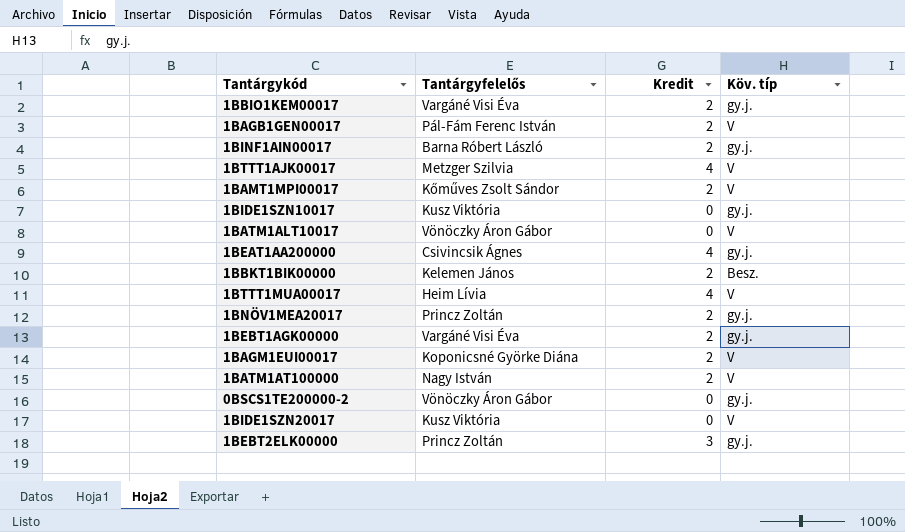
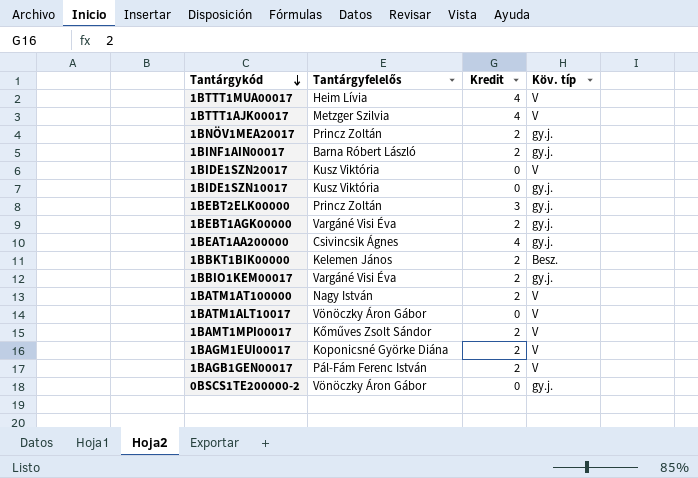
row order: none -> Tantárgykód descending

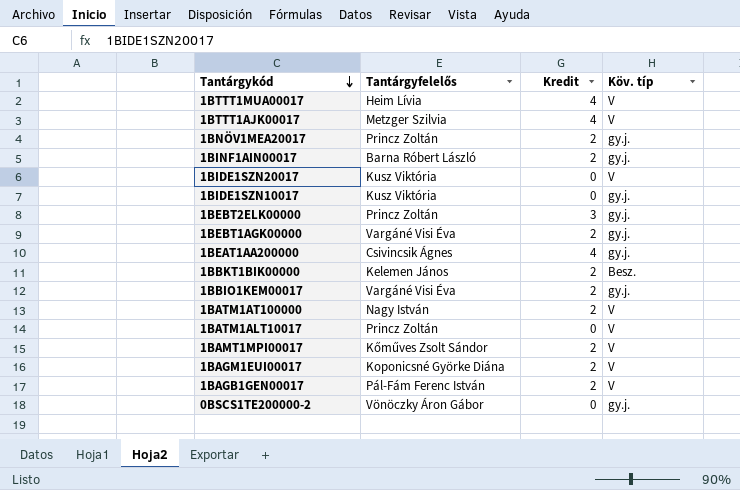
1BATM1ALT10017 | Tantárgyfelelős: Vönöczky Áron Gábor -> Princz Zoltán

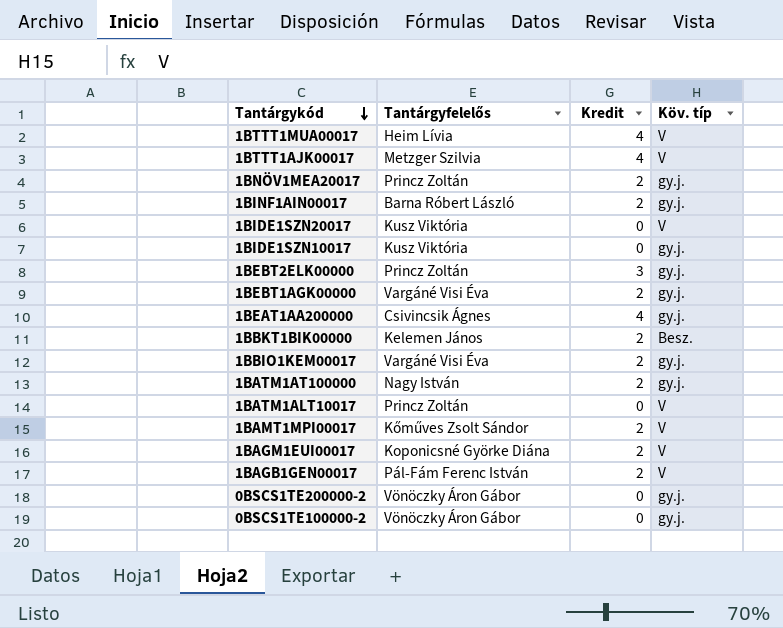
1BATM1AT100000 | Köv. típ: V -> gy.j.
row 0BSCS1TE100000-2: none -> Vönöczky Áron Gábor | 0 | gy.j.

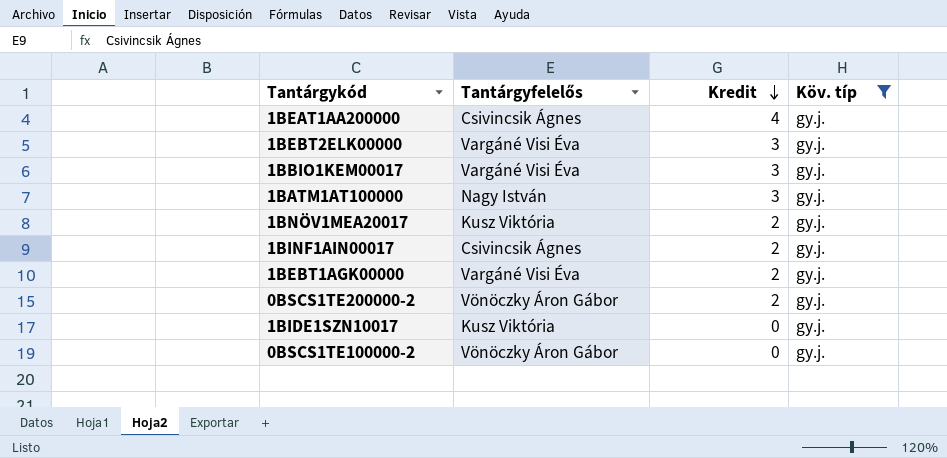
filter: none -> Köv. típ = gy.j.
row order: Tantárgykód descending -> Kredit descending
1BEBT2ELK00000 | Tantárgyfelelős: Princz Zoltán -> Vargáné Visi Éva
1BBIO1KEM00017 | Kredit: 2 -> 3
1BATM1AT100000 | Kredit: 2 -> 3
1BNÖV1MEA20017 | Tantárgyfelelős: Princz Zoltán -> Kusz Viktória
1BINF1AIN00017 | Tantárgyfelelős: Barna Róbert László -> Csivincsik Ágnes
0BSCS1TE200000-2 | Kredit: 0 -> 2

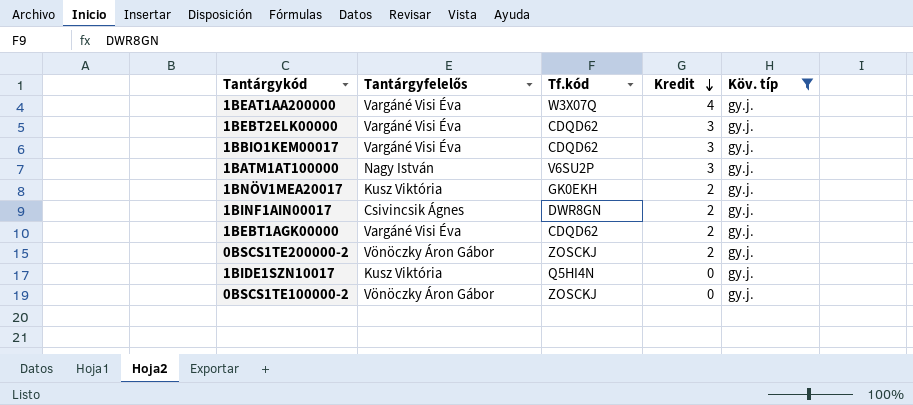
column Tf.kód | position: none -> 3
1BEAT1AA200000 | Tantárgyfelelős: Csivincsik Ágnes -> Vargáné Visi Éva

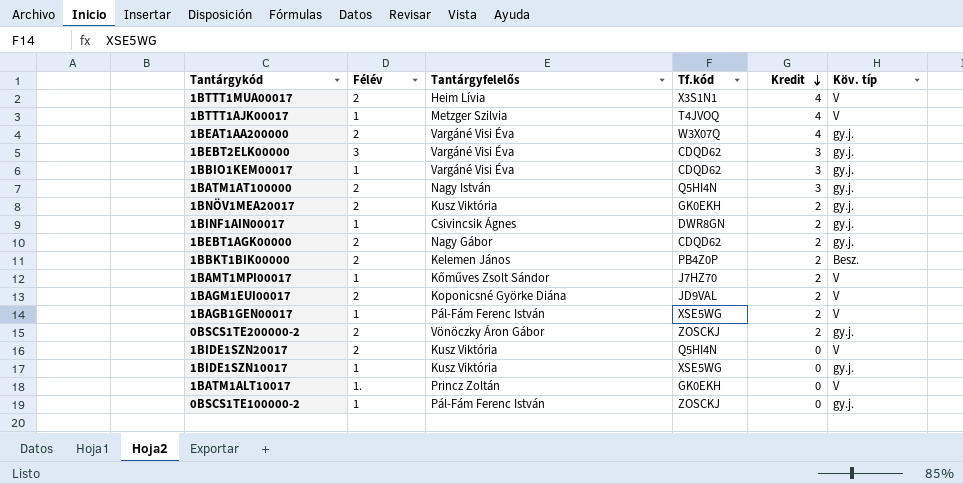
filter: Köv. típ = gy.j. -> none
column Félév | position: none -> 2
1BATM1AT100000 | Tf.kód: V6SU2P -> Q5HI4N
1BEBT1AGK00000 | Tantárgyfelelős: Vargáné Visi Éva -> Nagy Gábor
1BIDE1SZN10017 | Tf.kód: Q5HI4N -> XSE5WG
0BSCS1TE100000-2 | Tantárgyfelelős: Vönöczky Áron Gábor -> Pál-Fám Ferenc István

